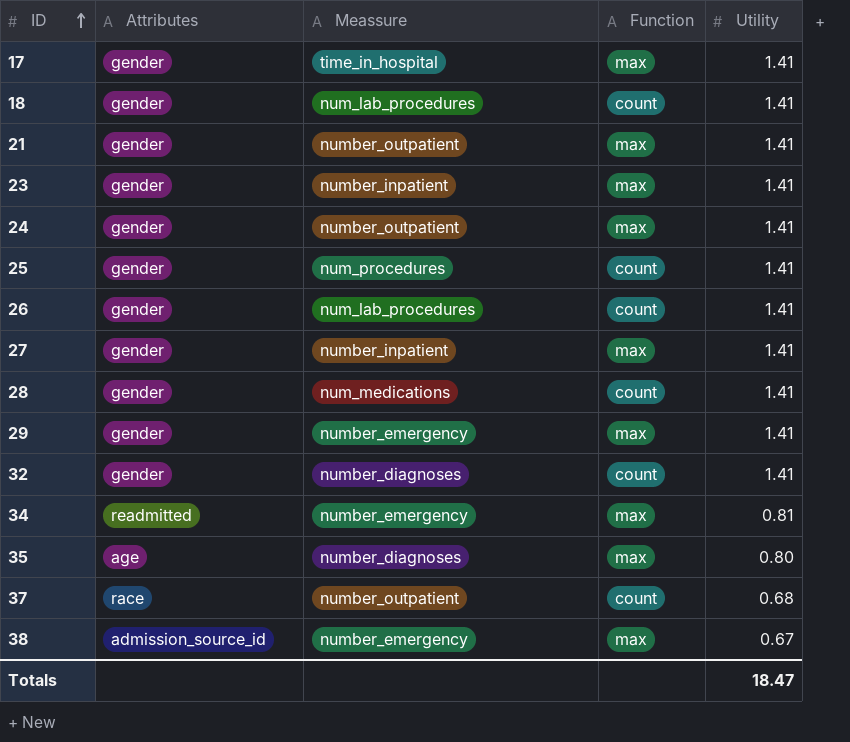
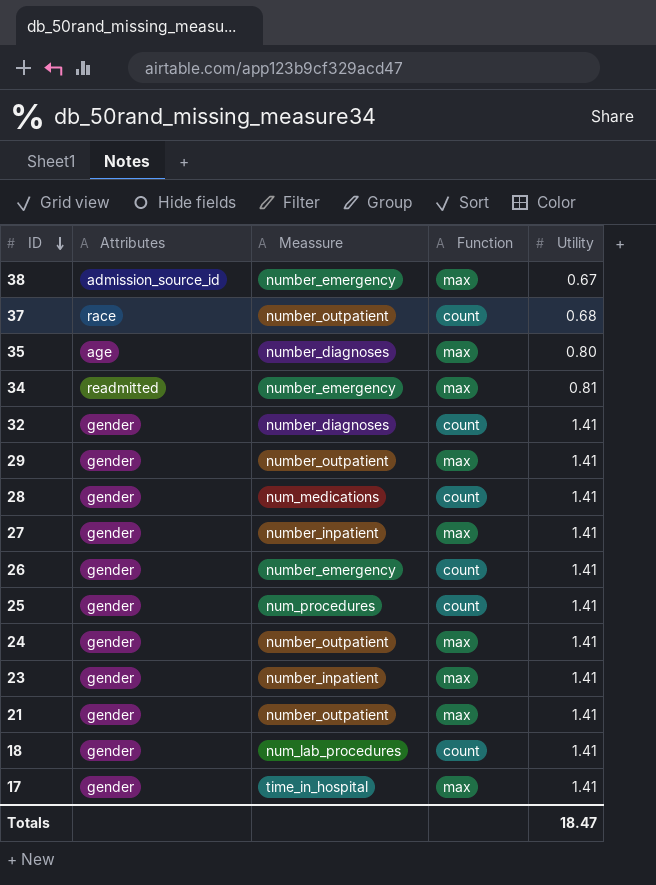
row order: ID ascending -> ID descending
29 | Meassure: number_emergency -> number_outpatient
26 | Meassure: num_lab_procedures -> number_emergency

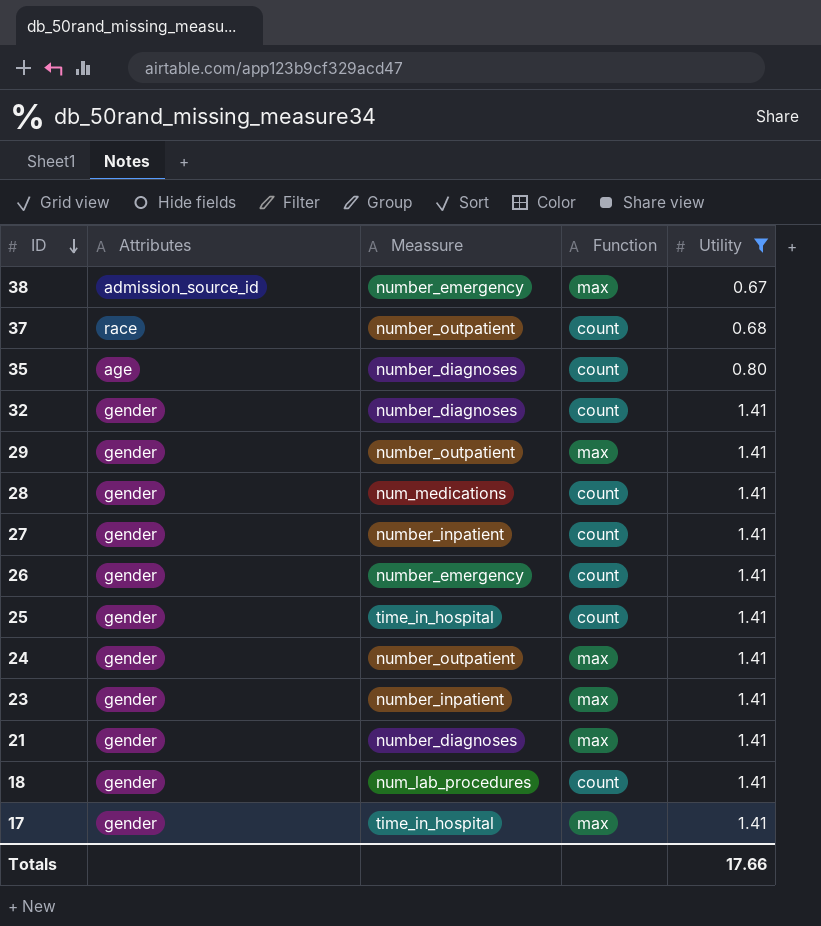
filter: none -> Utility != 0.81
35 | Function: max -> count
27 | Function: max -> count
25 | Meassure: num_procedures -> time_in_hospital
21 | Meassure: number_outpatient -> number_diagnoses
Totals | Utility: 18.47 -> 17.66

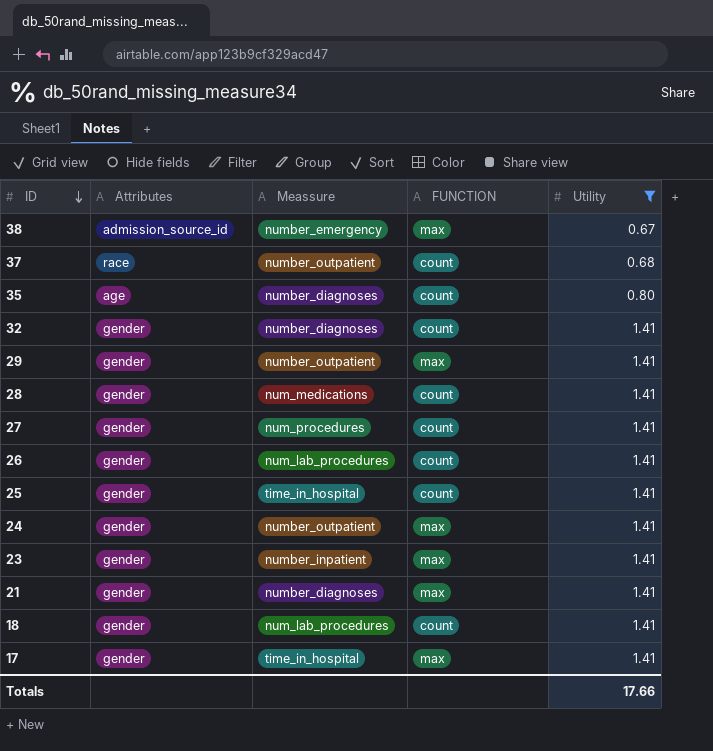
column name: Function -> FUNCTION
27 | Meassure: number_inpatient -> num_procedures
26 | Meassure: number_emergency -> num_lab_procedures

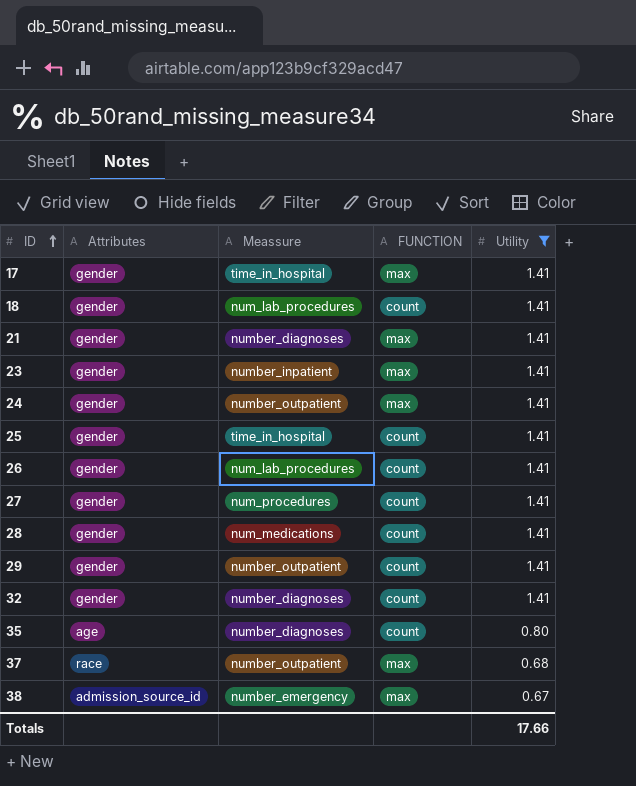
row order: ID descending -> ID ascending
29 | FUNCTION: max -> count
37 | FUNCTION: count -> max

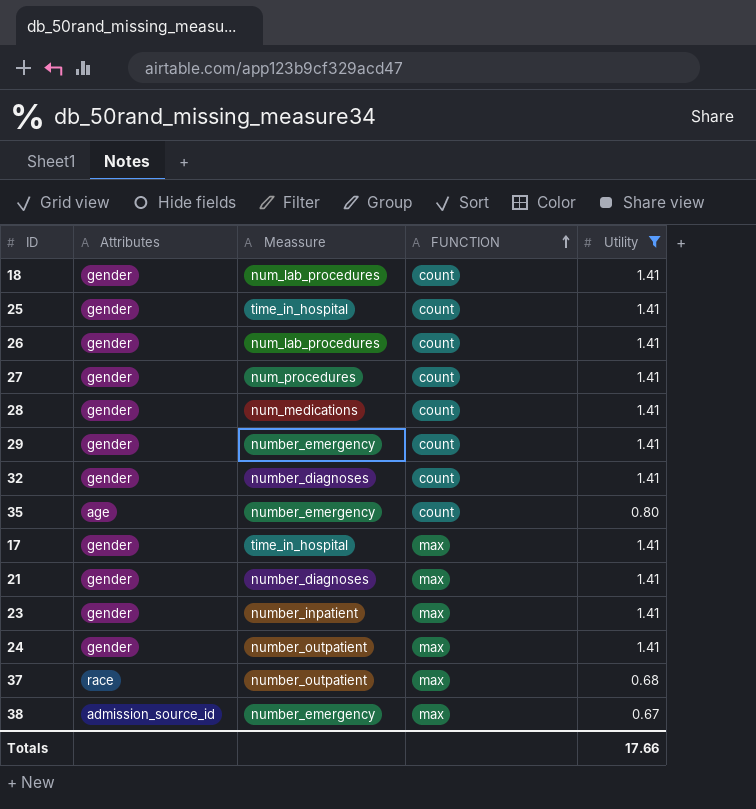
row order: ID ascending -> FUNCTION ascending
29 | Meassure: number_outpatient -> number_emergency
35 | Meassure: number_diagnoses -> number_emergency

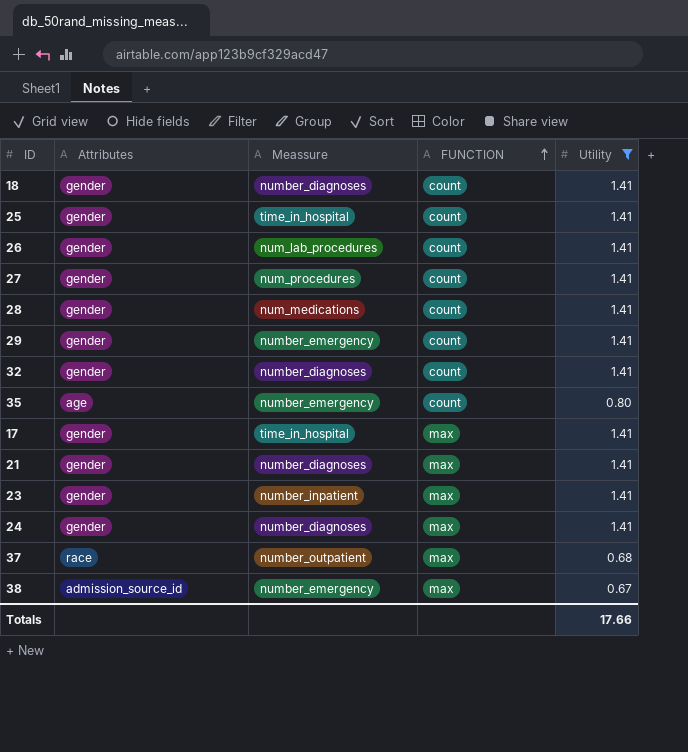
18 | Meassure: num_lab_procedures -> number_diagnoses
24 | Meassure: number_outpatient -> number_diagnoses

